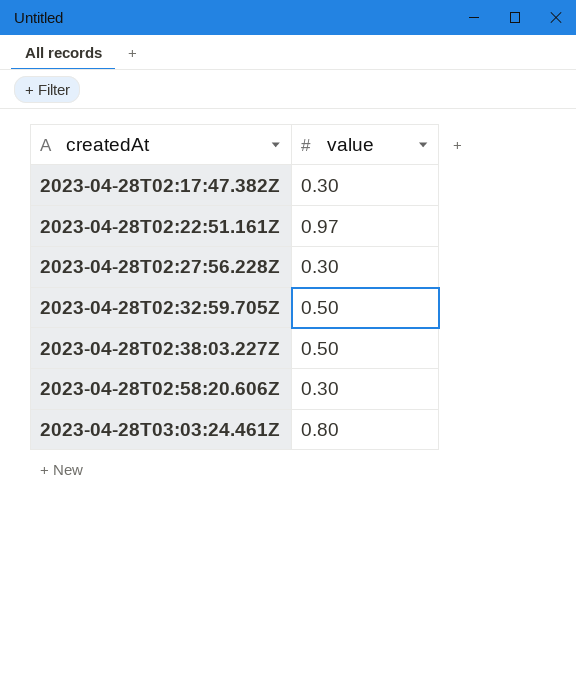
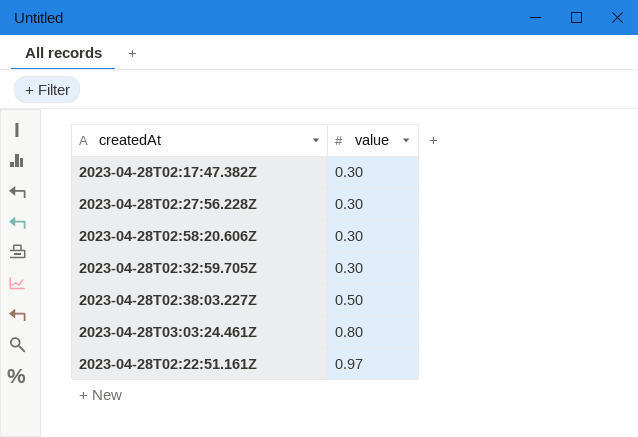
row order: createdAt ascending -> value ascending
2023-04-28T02:32:59.705Z | value: 0.50 -> 0.30

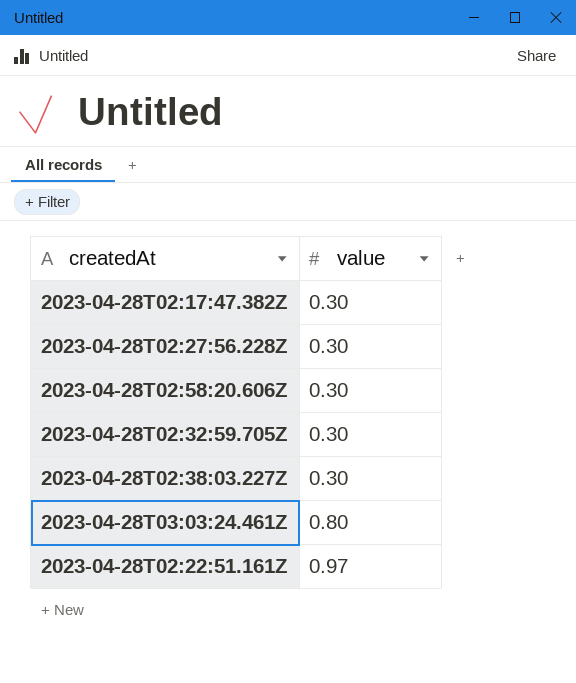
2023-04-28T02:38:03.227Z | value: 0.50 -> 0.30

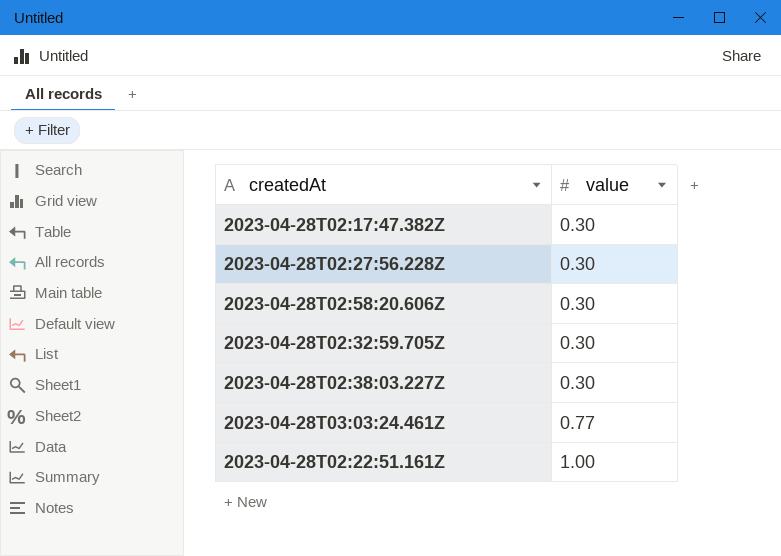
2023-04-28T03:03:24.461Z | value: 0.80 -> 0.77
2023-04-28T02:22:51.161Z | value: 0.97 -> 1.00

